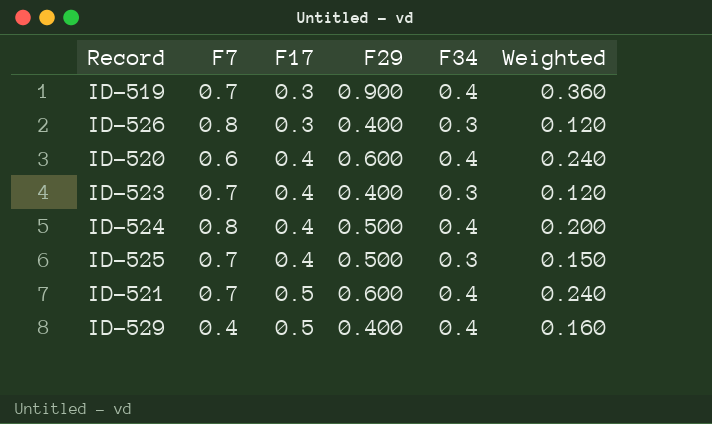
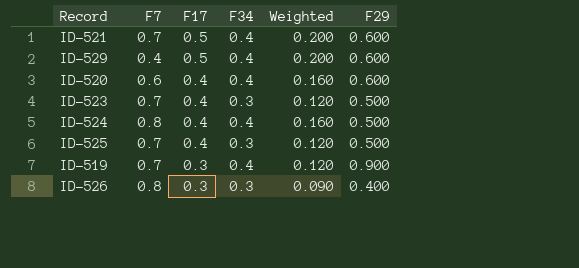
row order: F17 ascending -> F17 descending
column Weighted | formula: [F29] * [F34] -> [F17] * [F34]
column F29 | position: 4 -> 6
ID-529 | F29: 0.400 -> 0.600
ID-523 | F29: 0.400 -> 0.500

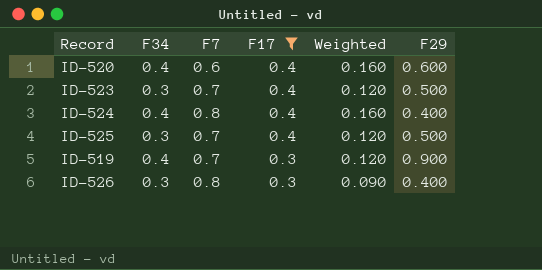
filter: none -> F17 != 0.5
column F34 | position: 4 -> 2
ID-524 | F29: 0.500 -> 0.400

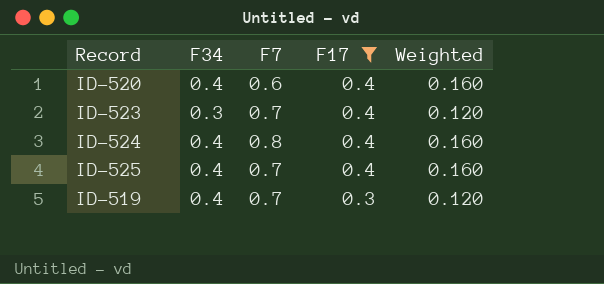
column F29 | position: 6 -> none
row ID-526: 0.3 | 0.8 | 0.3 | 0.090 | 0.400 -> none
ID-525 | F34: 0.3 -> 0.4
ID-525 | Weighted: 0.120 -> 0.160

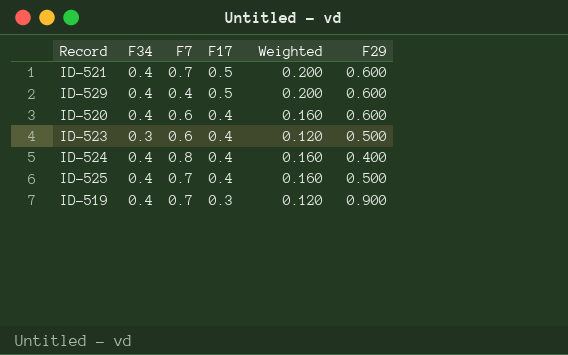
filter: F17 != 0.5 -> none
column F29 | position: none -> 6
ID-523 | F7: 0.7 -> 0.6

